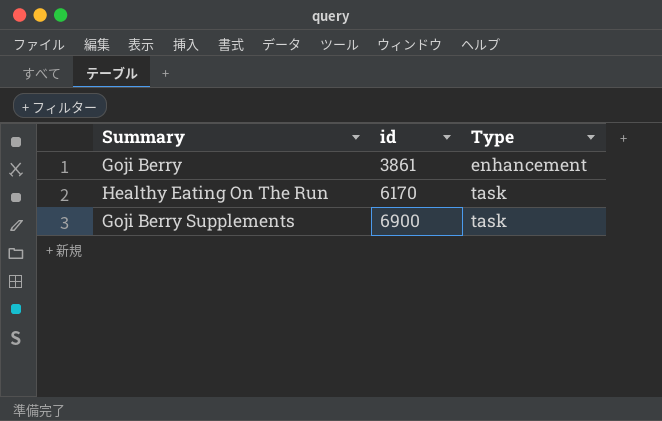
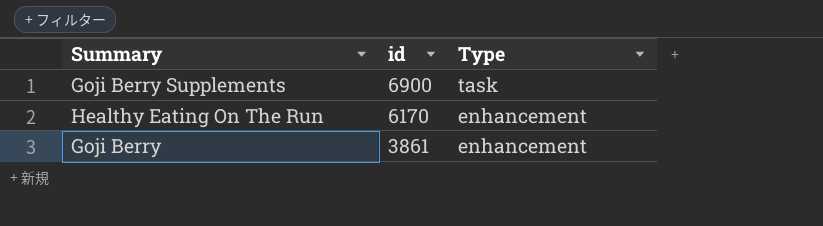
row order: id ascending -> id descending
Healthy Eating On The Run | Type: task -> enhancement

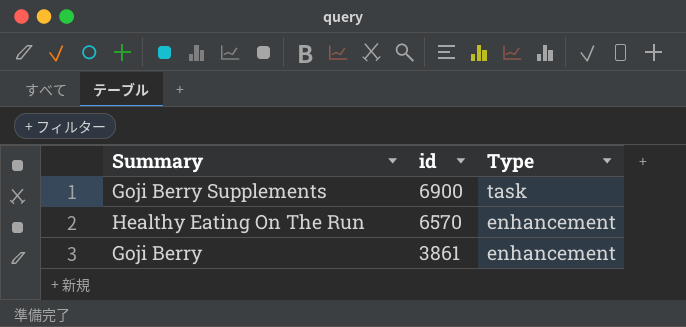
Healthy Eating On The Run | id: 6170 -> 6570

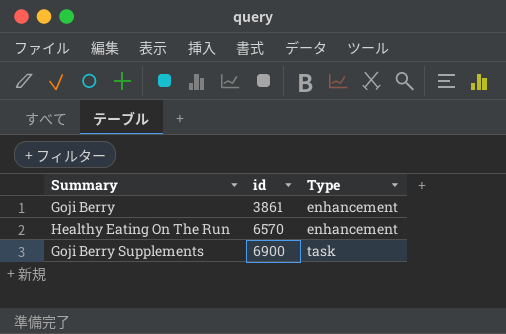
row order: id descending -> id ascending

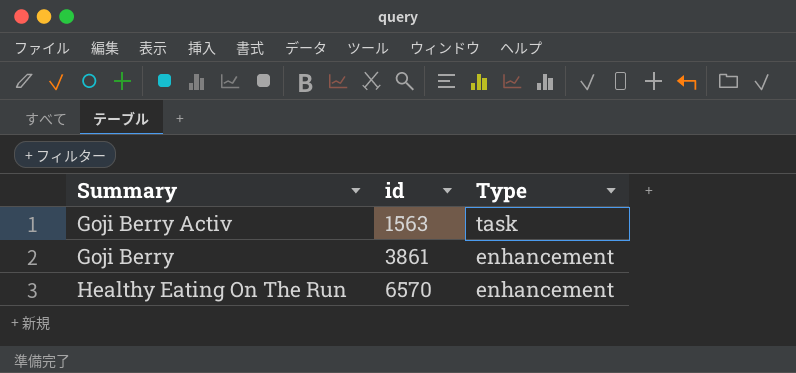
row Goji Berry Supplements: 6900 | task -> none
row Goji Berry Activ: none -> 1563 | task

